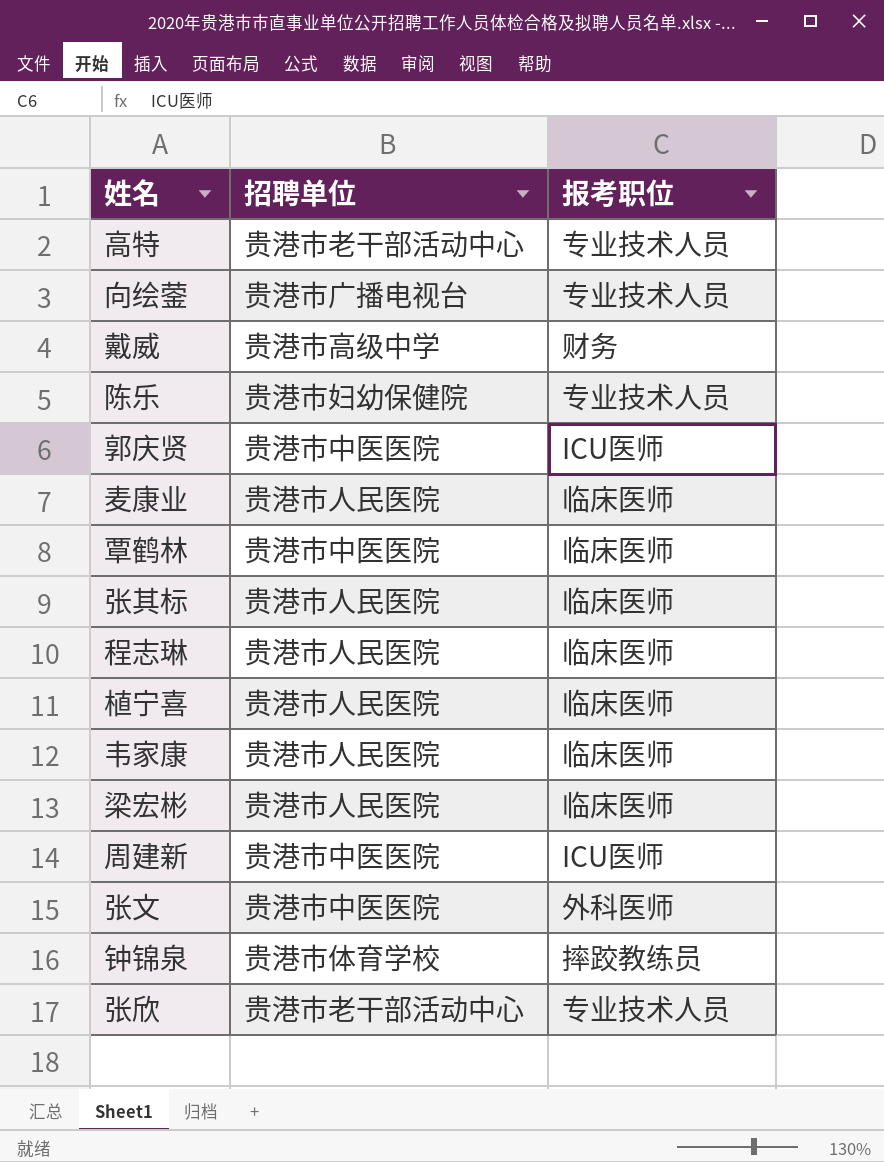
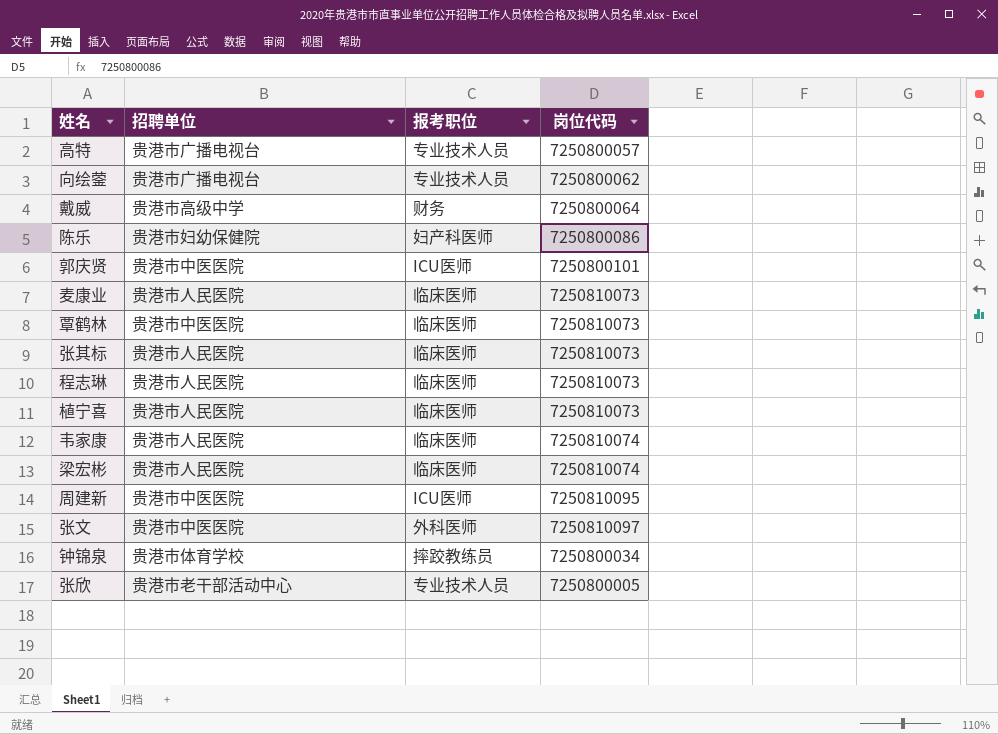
column 岗位代码 | position: none -> 4
高特 | 招聘单位: 贵港市老干部活动中心 -> 贵港市广播电视台
陈乐 | 报考职位: 专业技术人员 -> 妇产科医师

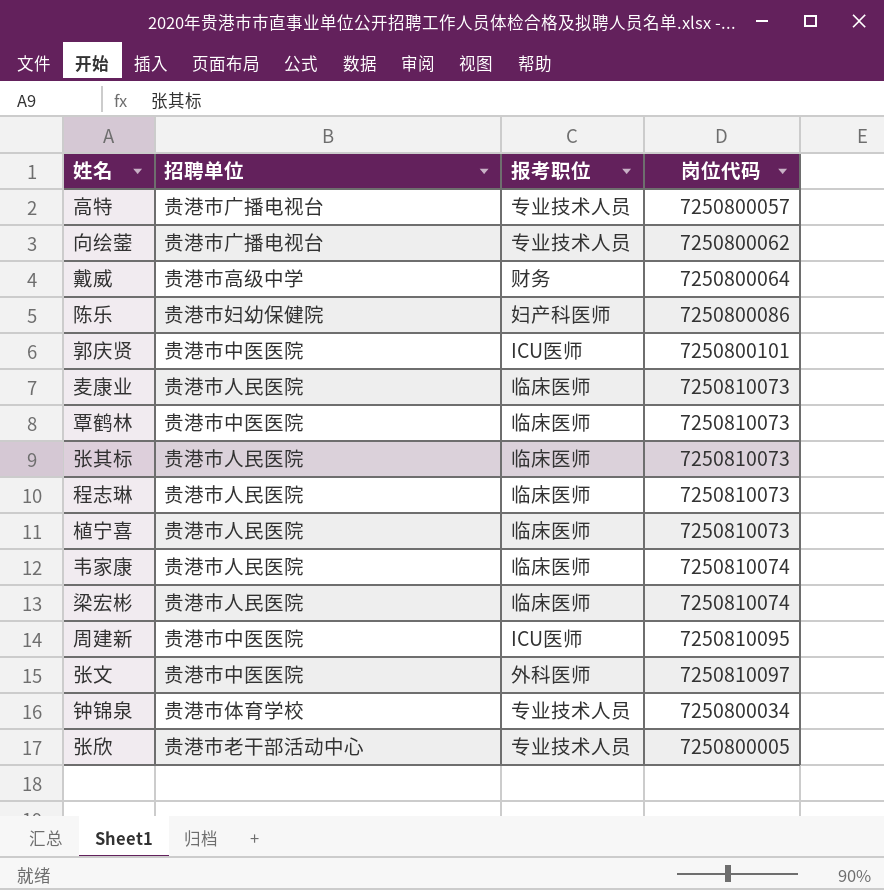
钟锦泉 | 报考职位: 摔跤教练员 -> 专业技术人员

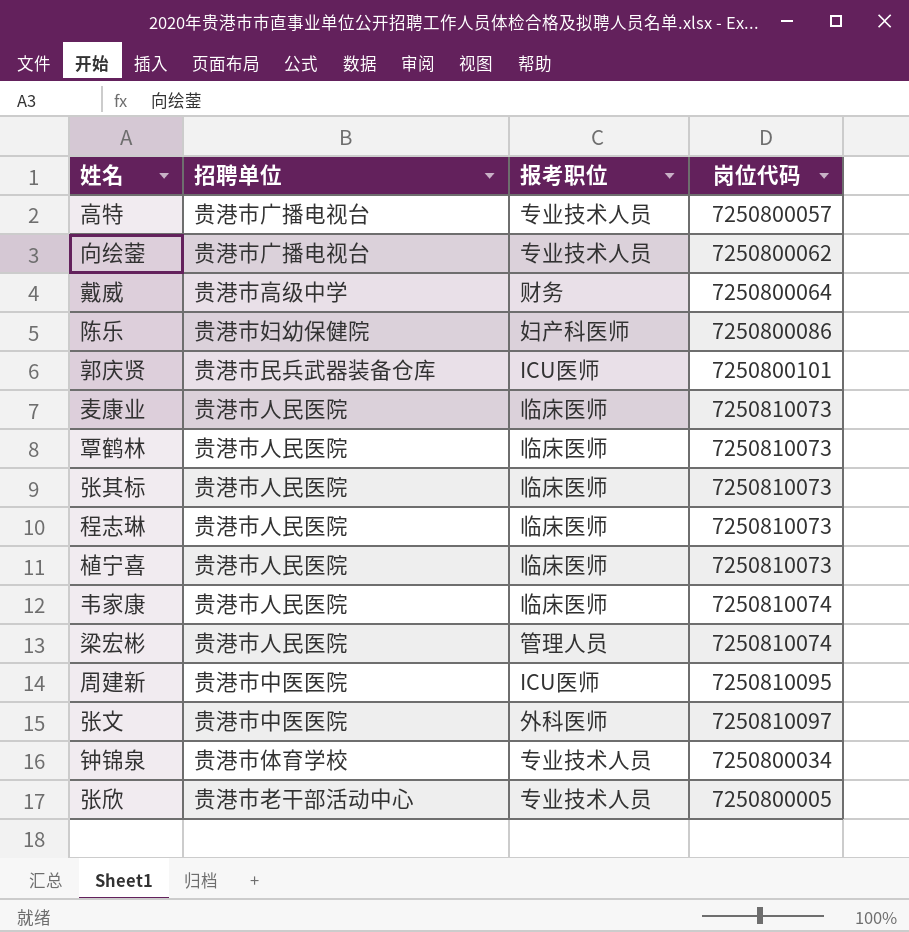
郭庆贤 | 招聘单位: 贵港市中医医院 -> 贵港市民兵武器装备仓库
覃鹤林 | 招聘单位: 贵港市中医医院 -> 贵港市人民医院
梁宏彬 | 报考职位: 临床医师 -> 管理人员

